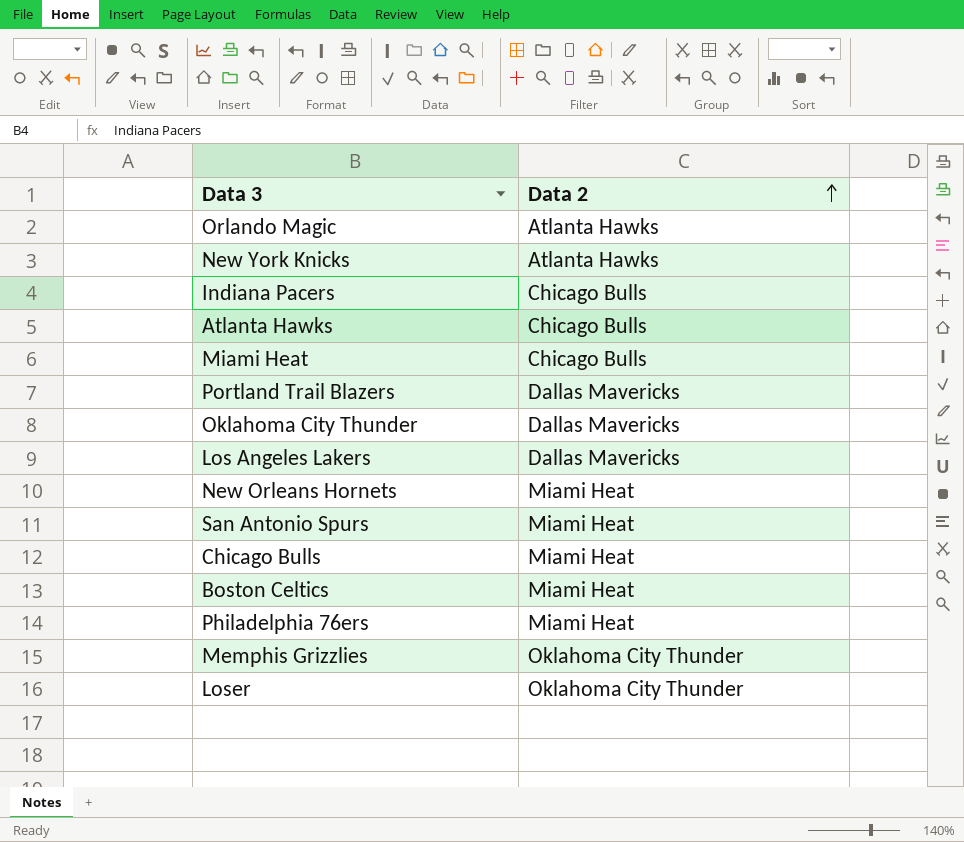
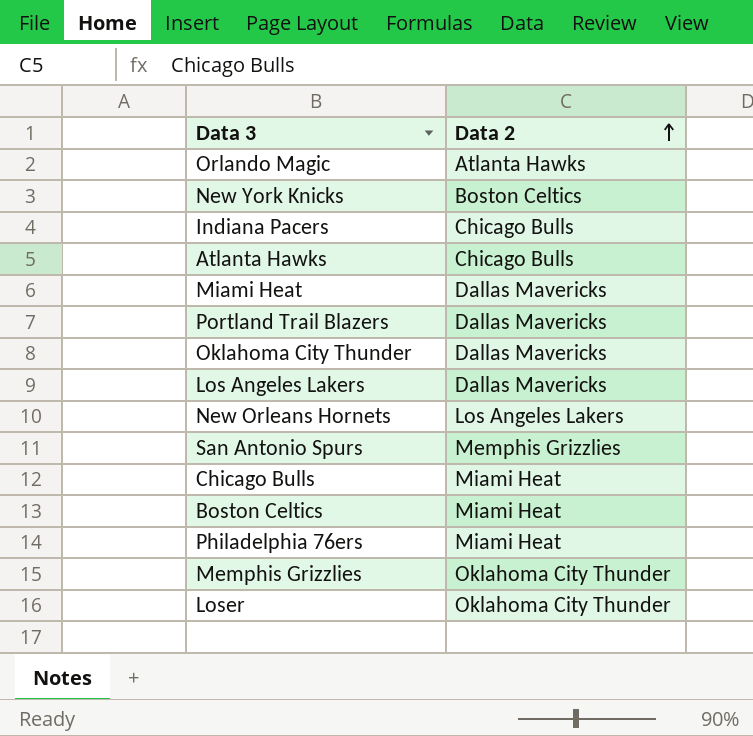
New York Knicks | Data 2: Atlanta Hawks -> Boston Celtics
Miami Heat | Data 2: Chicago Bulls -> Dallas Mavericks
New Orleans Hornets | Data 2: Miami Heat -> Los Angeles Lakers
San Antonio Spurs | Data 2: Miami Heat -> Memphis Grizzlies

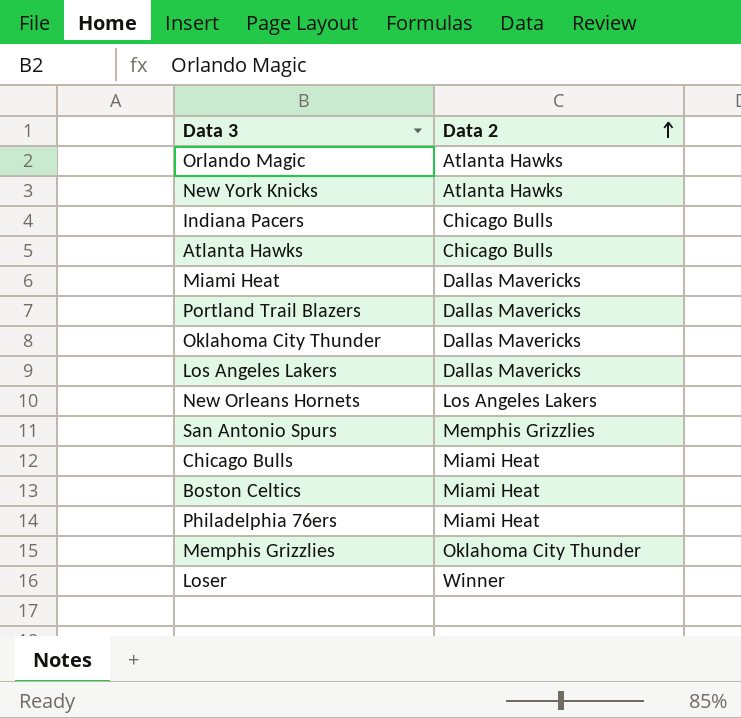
New York Knicks | Data 2: Boston Celtics -> Atlanta Hawks
Loser | Data 2: Oklahoma City Thunder -> Winner

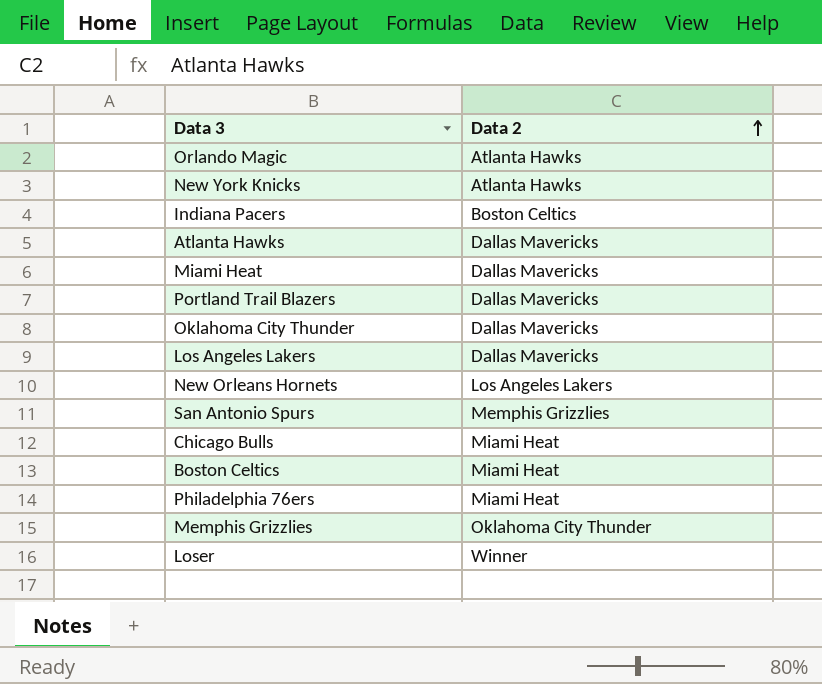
Indiana Pacers | Data 2: Chicago Bulls -> Boston Celtics
Atlanta Hawks | Data 2: Chicago Bulls -> Dallas Mavericks

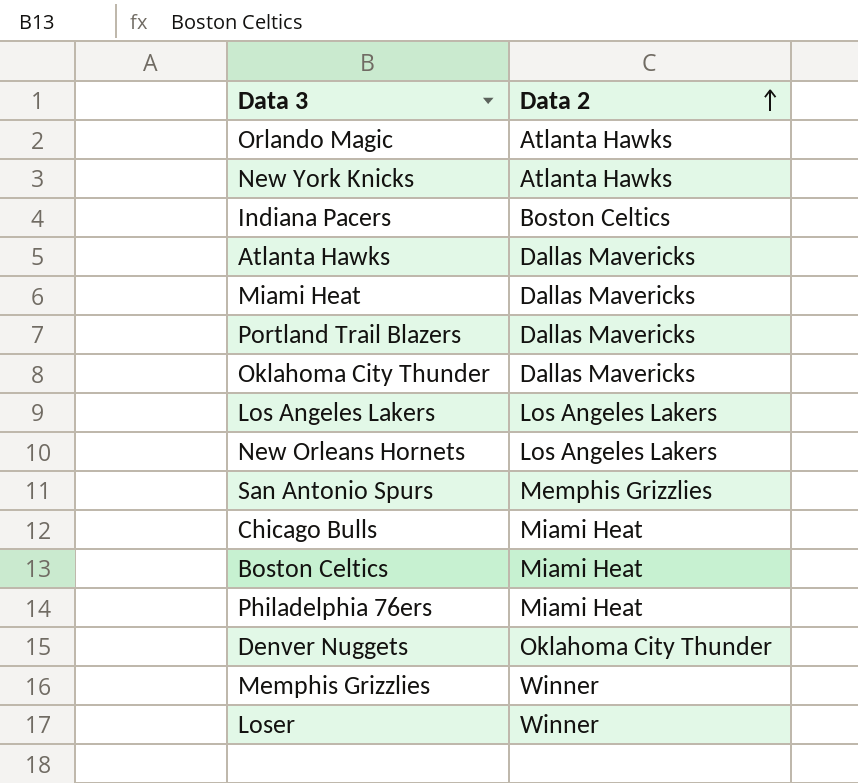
Los Angeles Lakers | Data 2: Dallas Mavericks -> Los Angeles Lakers
row Denver Nuggets: none -> Oklahoma City Thunder
Memphis Grizzlies | Data 2: Oklahoma City Thunder -> Winner

